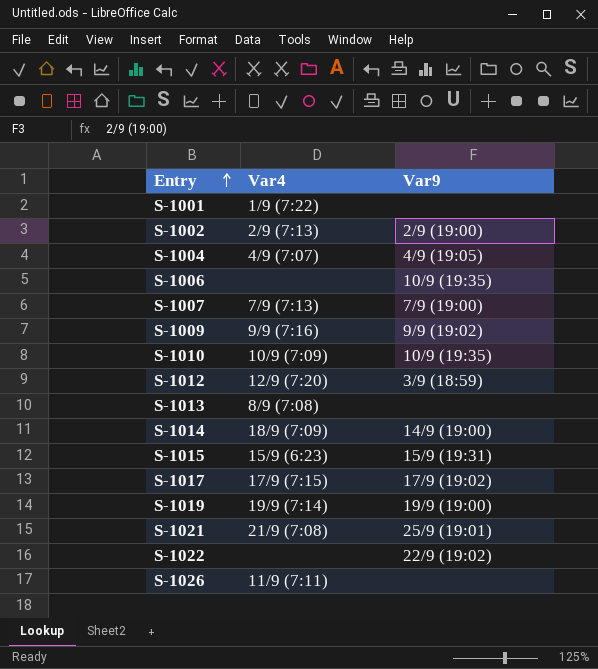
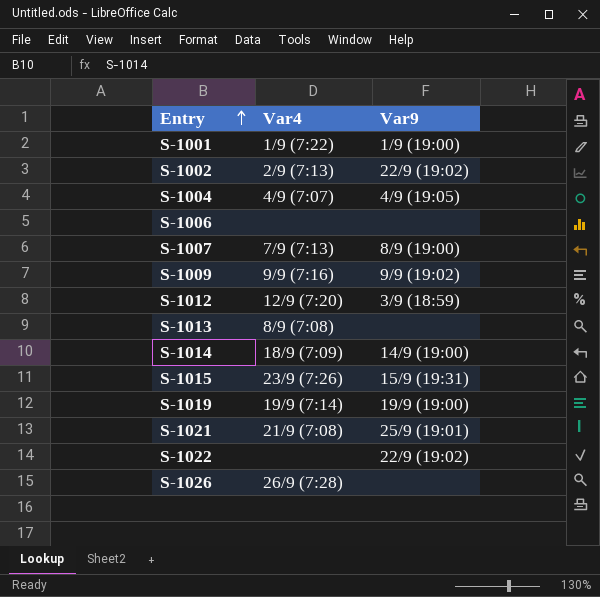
row S-1010: 10/9 (7:09) | 10/9 (19:35) -> none
row S-1017: 17/9 (7:15) | 17/9 (19:02) -> none
S-1001 | Var9: none -> 1/9 (19:00)
S-1002 | Var9: 2/9 (19:00) -> 22/9 (19:02)
S-1006 | Var9: 10/9 (19:35) -> none
S-1007 | Var9: 7/9 (19:00) -> 8/9 (19:00)
S-1015 | Var4: 15/9 (6:23) -> 23/9 (7:26)
S-1026 | Var4: 11/9 (7:11) -> 26/9 (7:28)

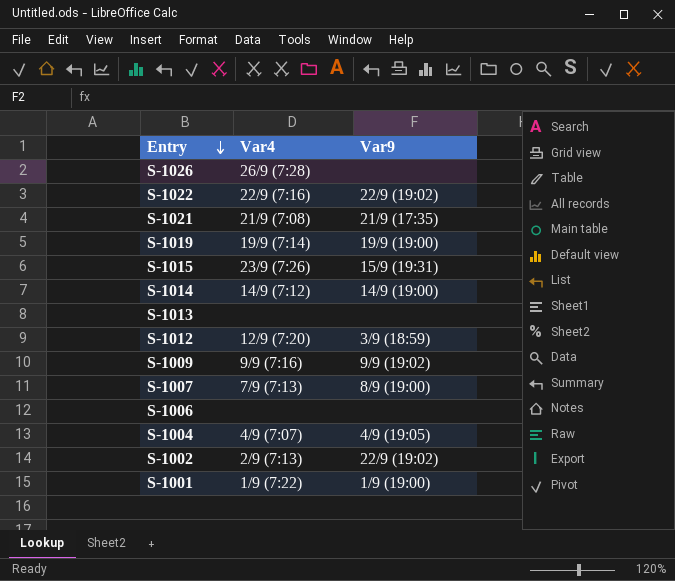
row order: Entry ascending -> Entry descending
S-1022 | Var4: none -> 22/9 (7:16)
S-1021 | Var9: 25/9 (19:01) -> 21/9 (17:35)
S-1014 | Var4: 18/9 (7:09) -> 14/9 (7:12)
S-1013 | Var4: 8/9 (7:08) -> none

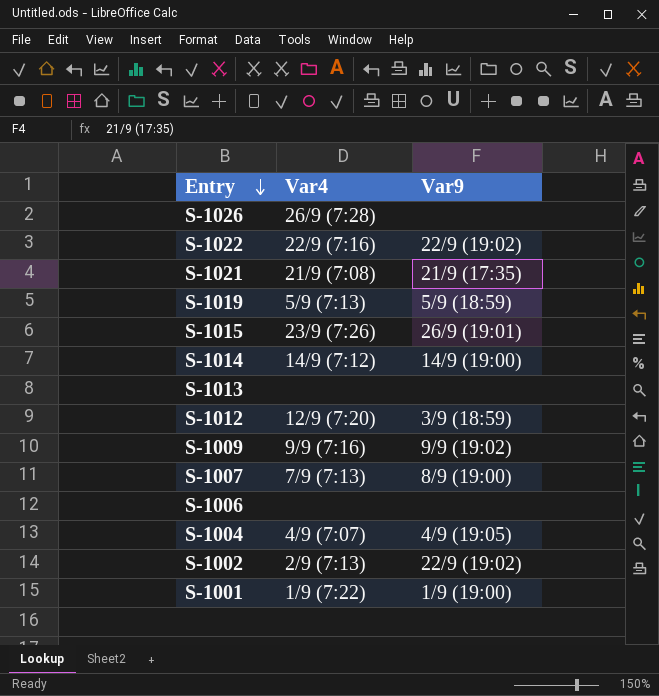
S-1019 | Var4: 19/9 (7:14) -> 5/9 (7:13)
S-1019 | Var9: 19/9 (19:00) -> 5/9 (18:59)
S-1015 | Var9: 15/9 (19:31) -> 26/9 (19:01)

